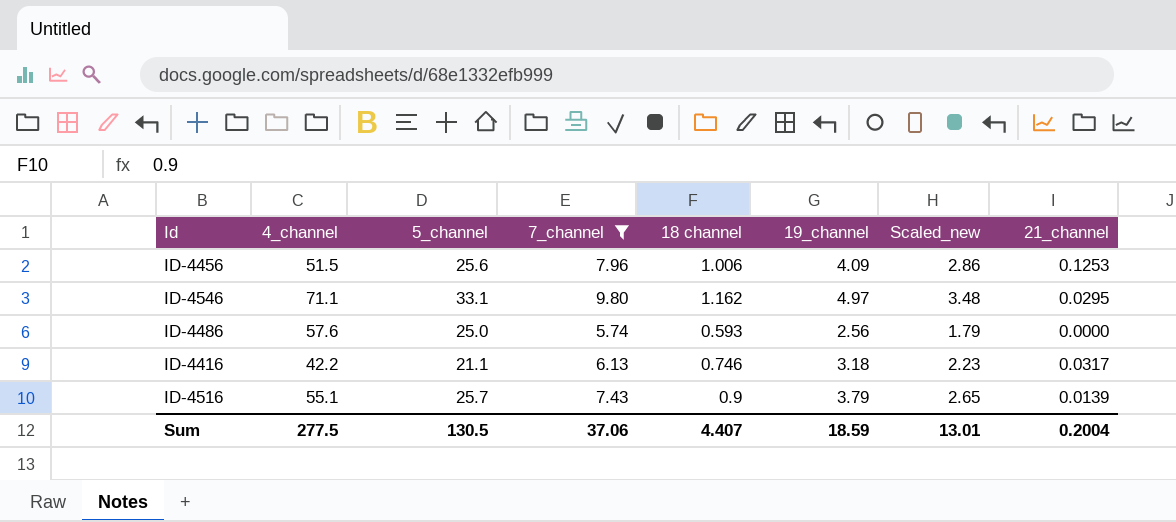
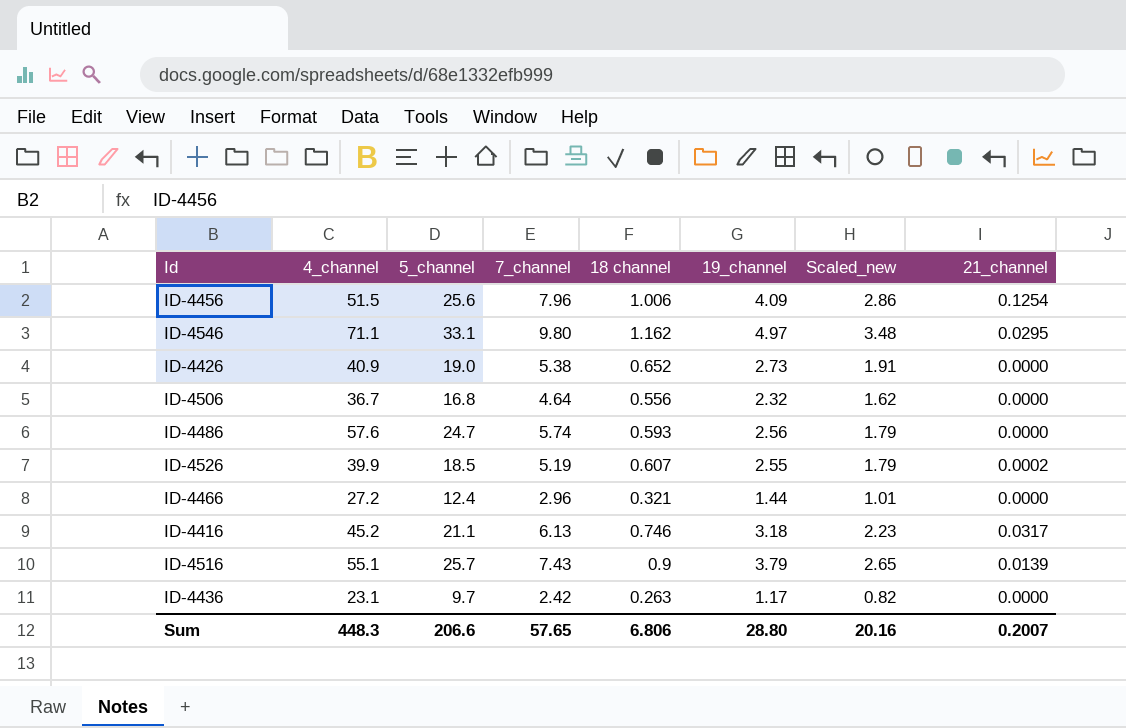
filter: 7_channel >= 5.74 -> none
ID-4456 | 21_channel: 0.1253 -> 0.1254
ID-4486 | 5_channel: 25.0 -> 24.7
ID-4416 | 4_channel: 42.2 -> 45.2
Sum | 4_channel: 277.5 -> 448.3
Sum | 5_channel: 130.5 -> 206.6
Sum | 7_channel: 37.06 -> 57.65
Sum | 18 channel: 4.407 -> 6.806
Sum | 19_channel: 18.59 -> 28.80
Sum | Scaled_new: 13.01 -> 20.16
Sum | 21_channel: 0.2004 -> 0.2007

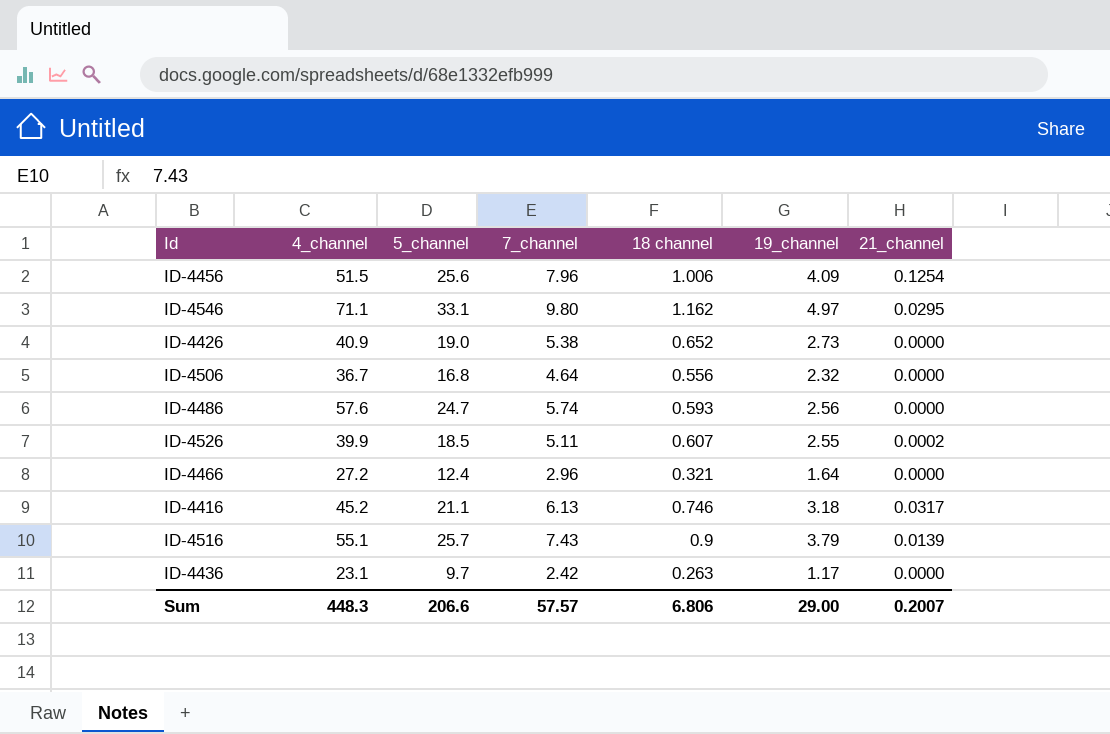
column Scaled_new | formula: [19_channel] * 0.7 -> none
ID-4526 | 7_channel: 5.19 -> 5.11
ID-4466 | 19_channel: 1.44 -> 1.64
Sum | 7_channel: 57.65 -> 57.57
Sum | 19_channel: 28.80 -> 29.00

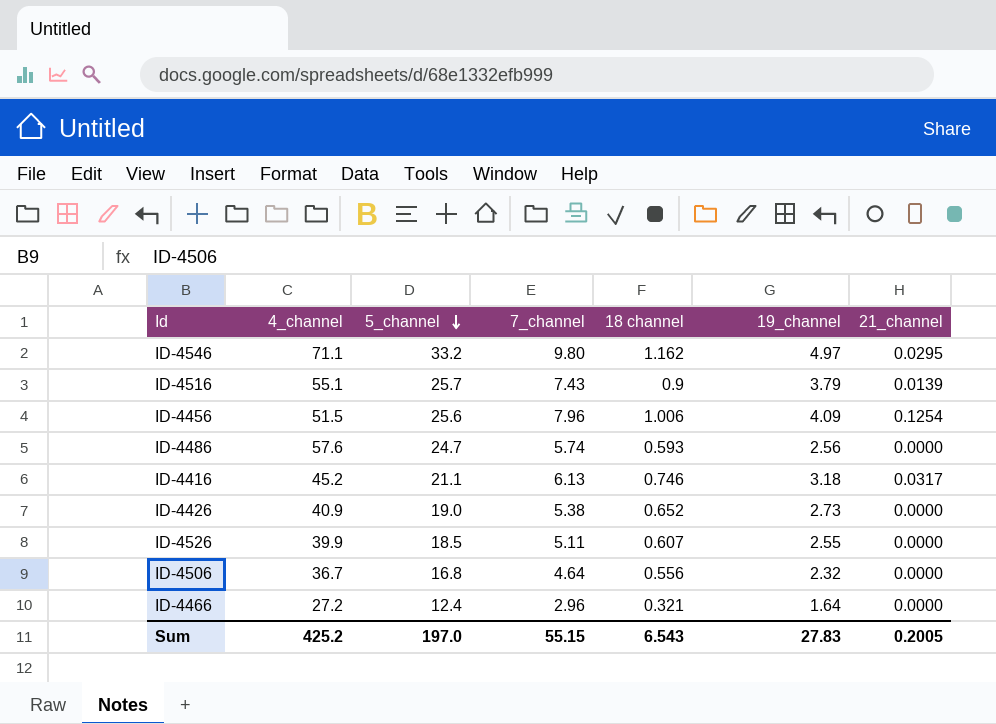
row order: none -> 5_channel descending
row ID-4436: 23.1 | 9.7 | 2.42 | 0.263 | 1.17 | 0.0000 -> none
ID-4546 | 5_channel: 33.1 -> 33.2
ID-4526 | 21_channel: 0.0002 -> 0.0000
Sum | 4_channel: 448.3 -> 425.2
Sum | 5_channel: 206.6 -> 197.0
Sum | 7_channel: 57.57 -> 55.15
Sum | 18 channel: 6.806 -> 6.543
Sum | 19_channel: 29.00 -> 27.83
Sum | 21_channel: 0.2007 -> 0.2005

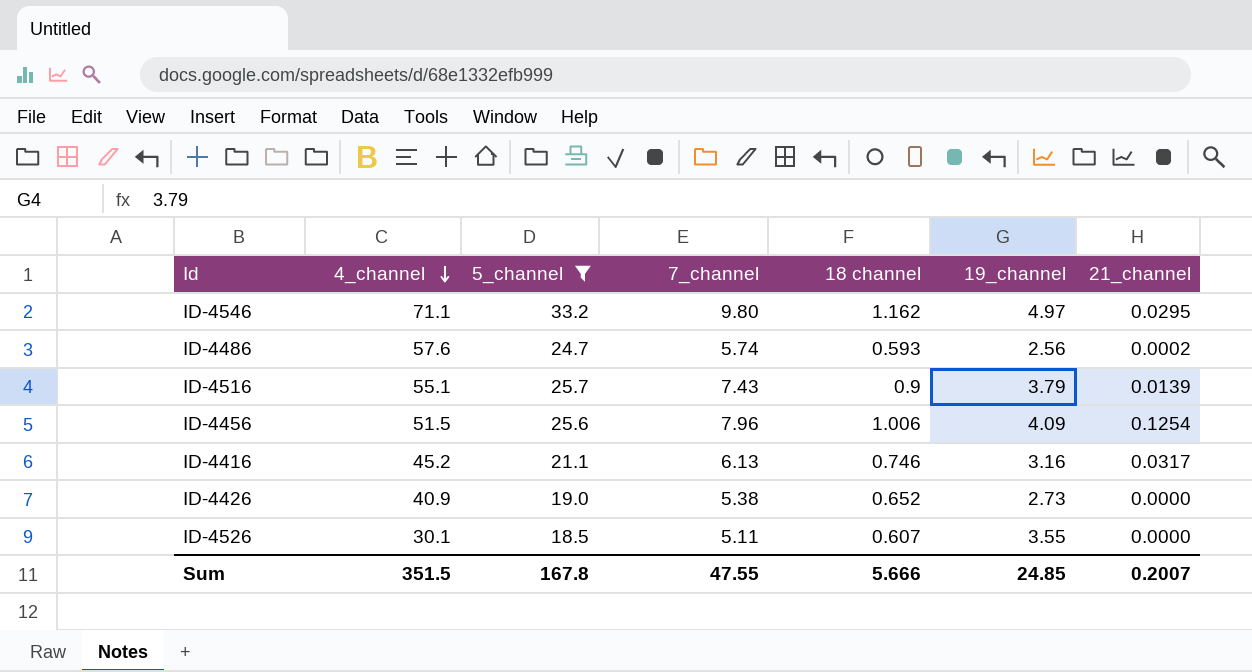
filter: none -> 5_channel >= 18.5
row order: 5_channel descending -> 4_channel descending
ID-4486 | 21_channel: 0.0000 -> 0.0002
ID-4416 | 19_channel: 3.18 -> 3.16
ID-4526 | 4_channel: 39.9 -> 30.1
ID-4526 | 19_channel: 2.55 -> 3.55
Sum | 4_channel: 425.2 -> 351.5
Sum | 5_channel: 197.0 -> 167.8
Sum | 7_channel: 55.15 -> 47.55
Sum | 18 channel: 6.543 -> 5.666
Sum | 19_channel: 27.83 -> 24.85
Sum | 21_channel: 0.2005 -> 0.2007

